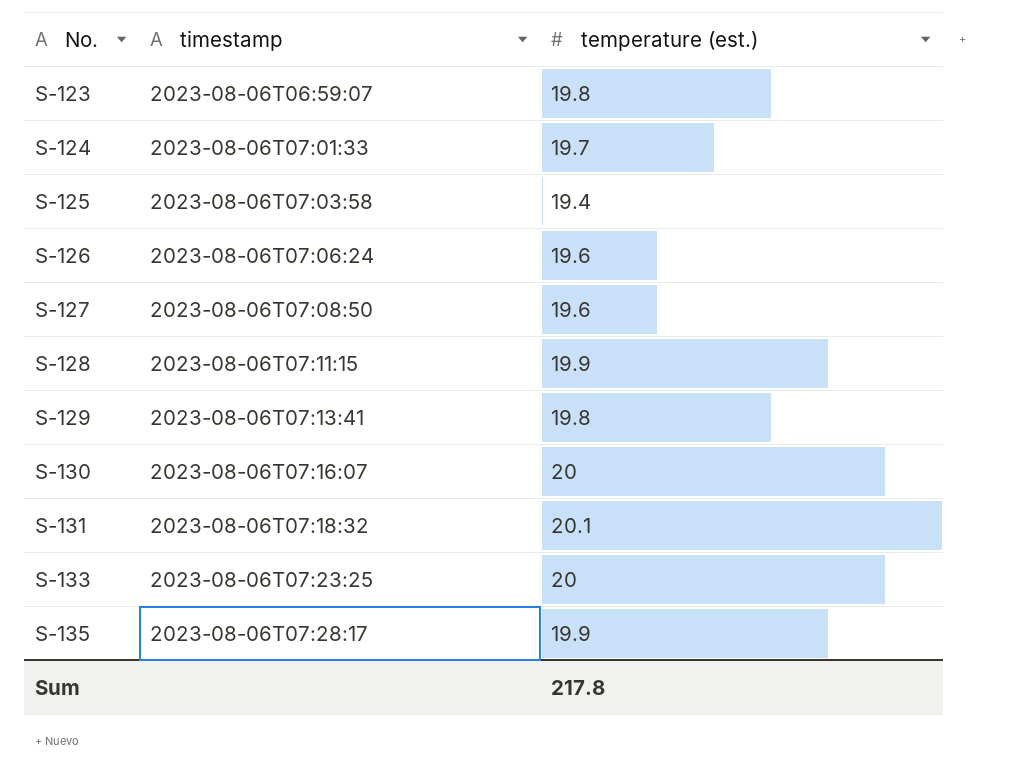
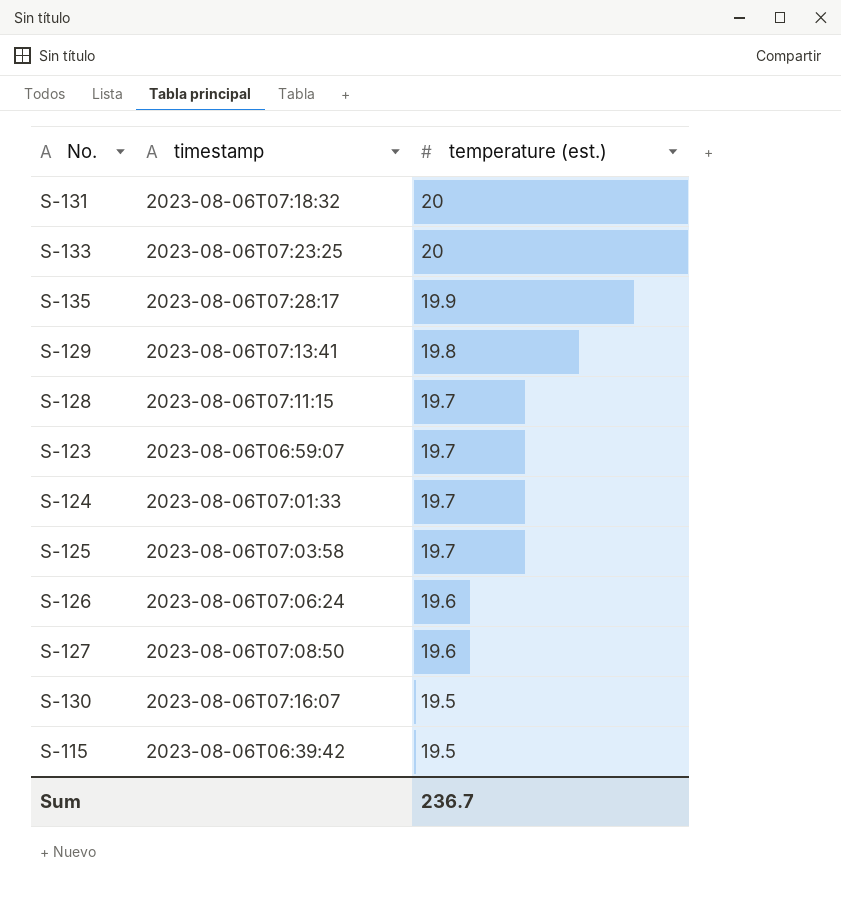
row order: No. ascending -> temperature (est.) descending
S-131 | temperature (est.): 20.1 -> 20
S-128 | temperature (est.): 19.9 -> 19.7
S-123 | temperature (est.): 19.8 -> 19.7
S-125 | temperature (est.): 19.4 -> 19.7
S-130 | temperature (est.): 20 -> 19.5
row S-115: none -> 2023-08-06T06:39:42 | 19.5
Sum | temperature (est.): 217.8 -> 236.7

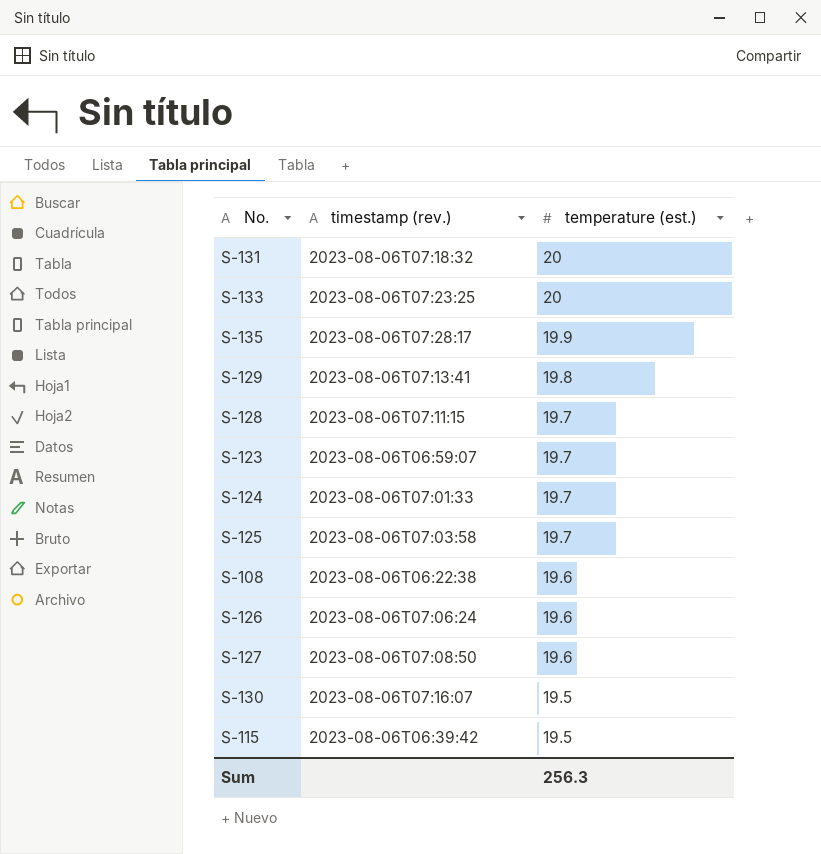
column name: timestamp -> timestamp (rev.)
row S-108: none -> 2023-08-06T06:22:38 | 19.6
Sum | temperature (est.): 236.7 -> 256.3

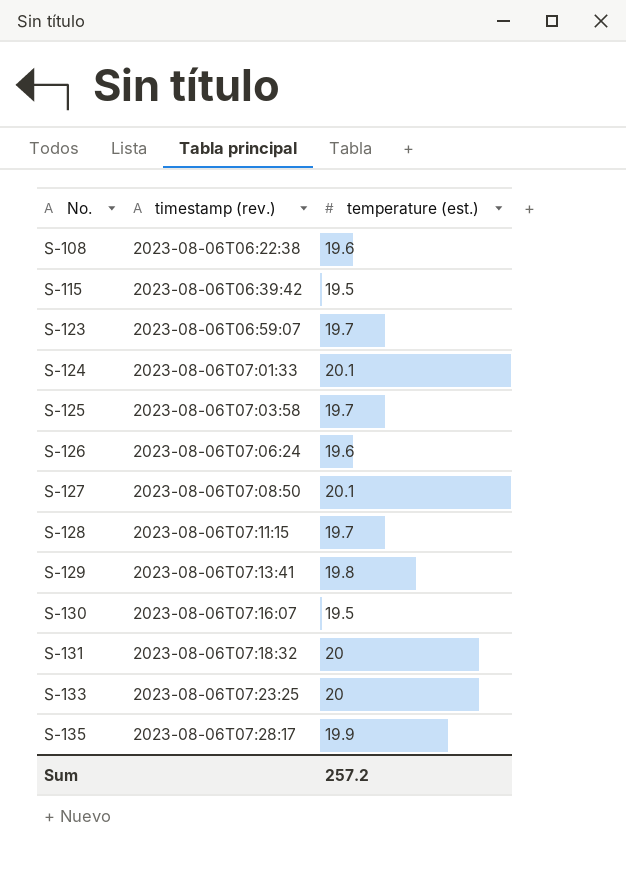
row order: temperature (est.) descending -> No. ascending
S-124 | temperature (est.): 19.7 -> 20.1
S-127 | temperature (est.): 19.6 -> 20.1
Sum | temperature (est.): 256.3 -> 257.2

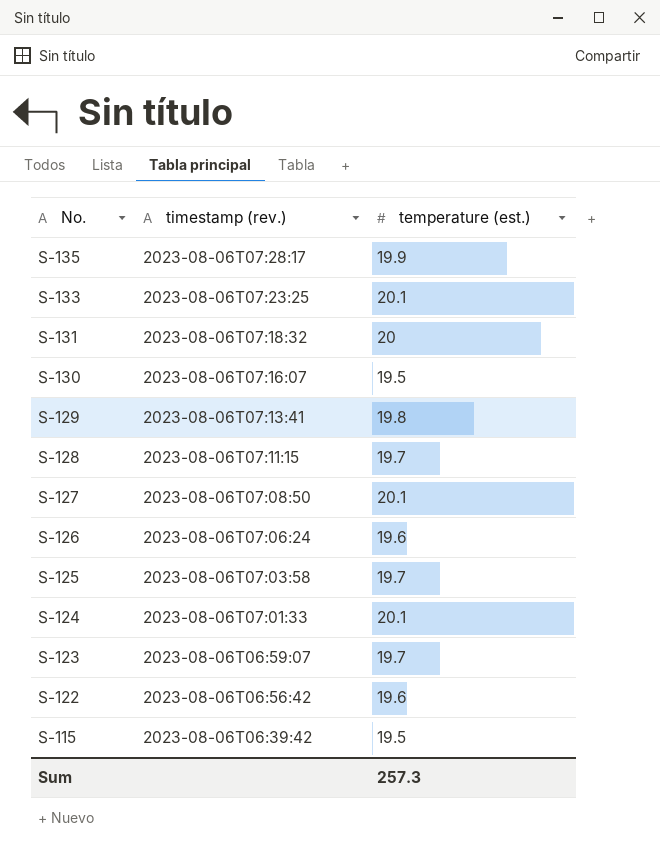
row order: No. ascending -> No. descending
row S-108: 2023-08-06T06:22:38 | 19.6 -> none
S-133 | temperature (est.): 20 -> 20.1
row S-122: none -> 2023-08-06T06:56:42 | 19.6
Sum | temperature (est.): 257.2 -> 257.3

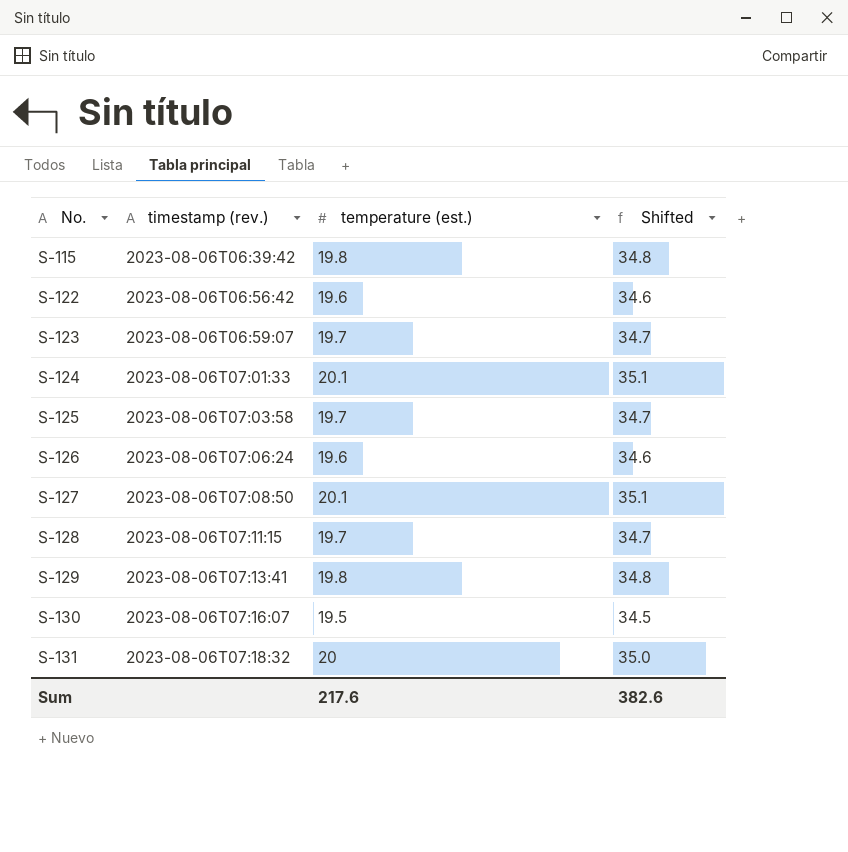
row order: No. descending -> No. ascending
column Shifted | formula: none -> [temperature (est.)] + 15
row S-135: 2023-08-06T07:28:17 | 19.9 -> none
row S-133: 2023-08-06T07:23:25 | 20.1 -> none
S-115 | temperature (est.): 19.5 -> 19.8
Sum | temperature (est.): 257.3 -> 217.6

